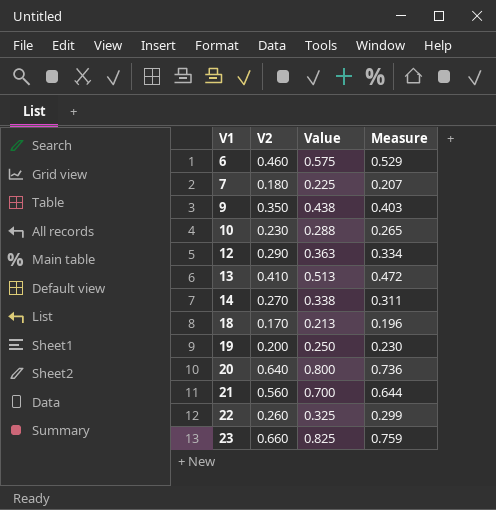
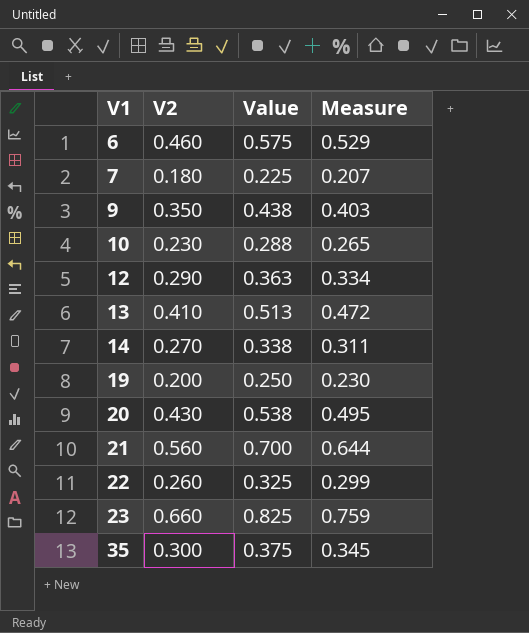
row 18: 0.170 | 0.213 | 0.196 -> none
20 | V2: 0.640 -> 0.430
20 | Value: 0.800 -> 0.538
20 | Measure: 0.736 -> 0.495
row 35: none -> 0.300 | 0.375 | 0.345

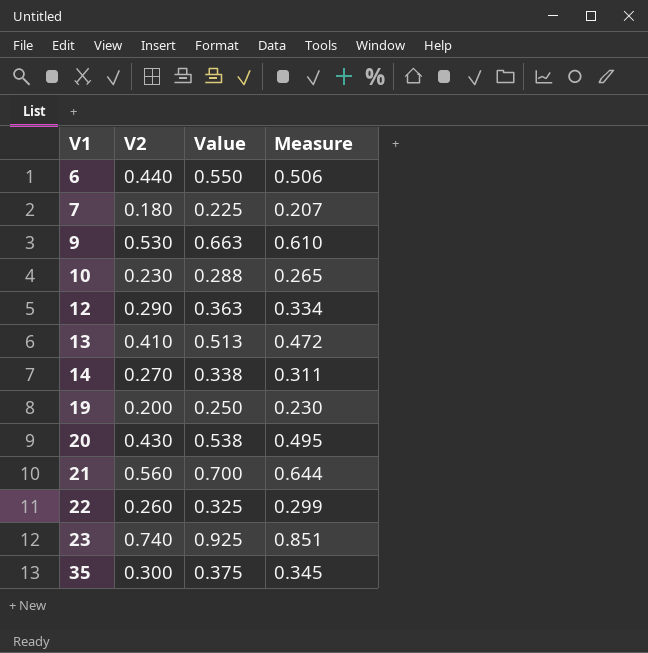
6 | V2: 0.460 -> 0.440
6 | Value: 0.575 -> 0.550
6 | Measure: 0.529 -> 0.506
9 | V2: 0.350 -> 0.530
9 | Value: 0.438 -> 0.663
9 | Measure: 0.403 -> 0.610
23 | V2: 0.660 -> 0.740
23 | Value: 0.825 -> 0.925
23 | Measure: 0.759 -> 0.851

